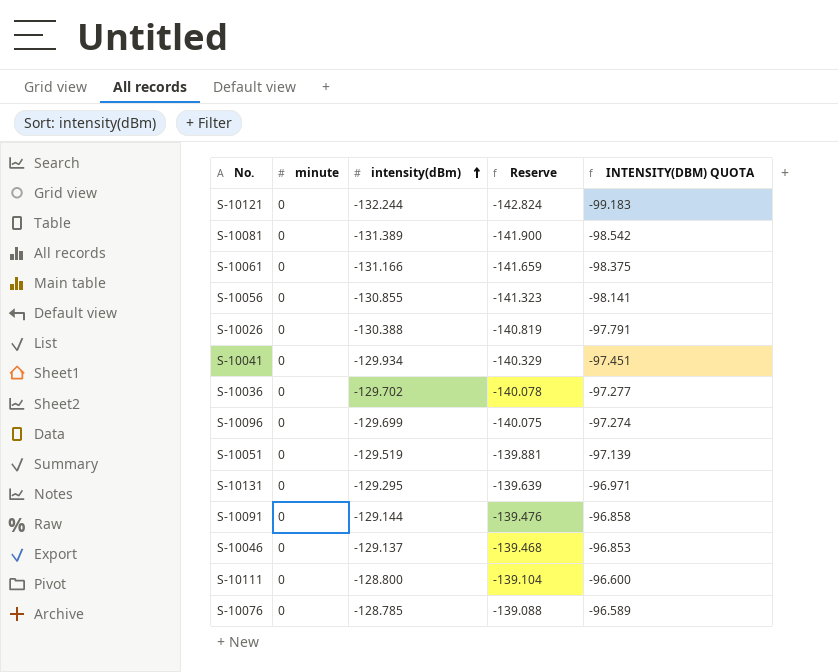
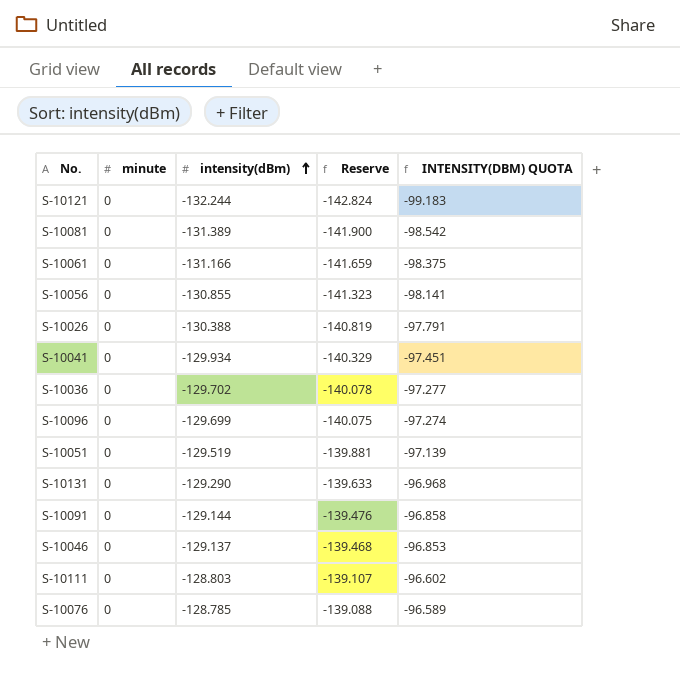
S-10131 | intensity(dBm): -129.295 -> -129.290
S-10131 | Reserve: -139.639 -> -139.633
S-10131 | INTENSITY(DBM) QUOTA: -96.971 -> -96.968
S-10111 | intensity(dBm): -128.800 -> -128.803
S-10111 | Reserve: -139.104 -> -139.107
S-10111 | INTENSITY(DBM) QUOTA: -96.600 -> -96.602

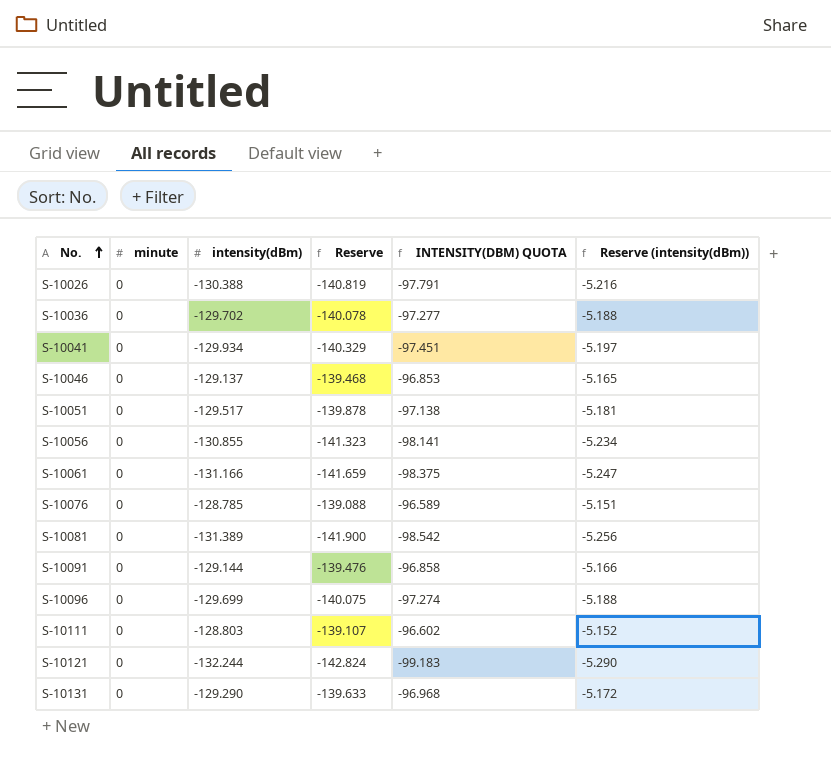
row order: intensity(dBm) ascending -> No. ascending
column Reserve (intensity(dBm)) | formula: none -> [intensity(dBm)] * 0.04
S-10051 | intensity(dBm): -129.519 -> -129.517
S-10051 | Reserve: -139.881 -> -139.878
S-10051 | INTENSITY(DBM) QUOTA: -97.139 -> -97.138

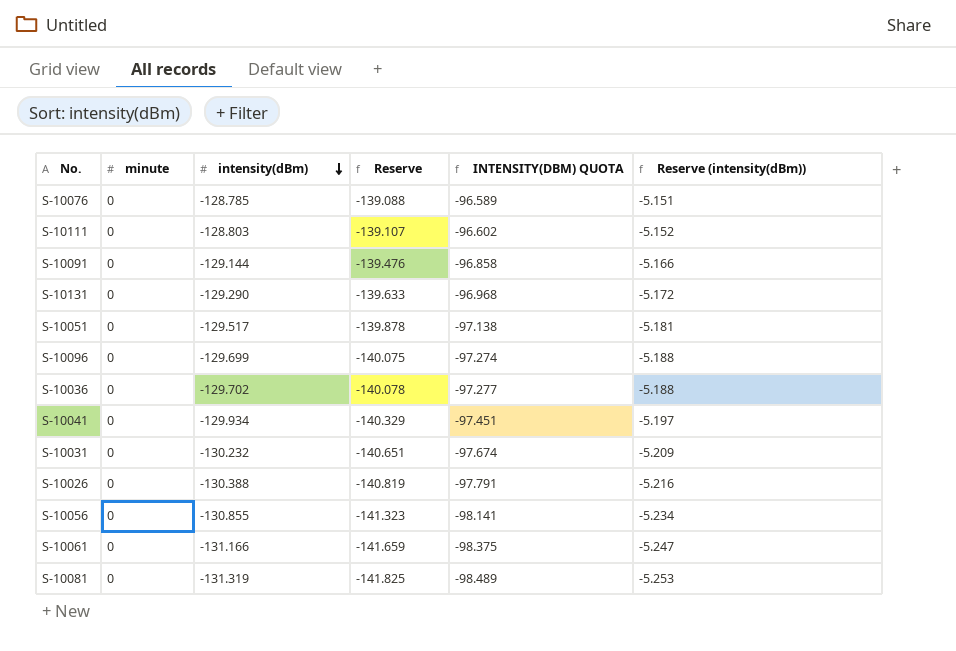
row order: No. ascending -> intensity(dBm) descending
row S-10046: 0 | -129.137 | -139.468 | -96.853 | -5.165 -> none
row S-10121: 0 | -132.244 | -142.824 | -99.183 | -5.290 -> none
row S-10031: none -> 0 | -130.232 | -140.651 | -97.674 | -5.209
S-10081 | intensity(dBm): -131.389 -> -131.319
S-10081 | Reserve: -141.900 -> -141.825
S-10081 | INTENSITY(DBM) QUOTA: -98.542 -> -98.489
S-10081 | Reserve (intensity(dBm)): -5.256 -> -5.253

